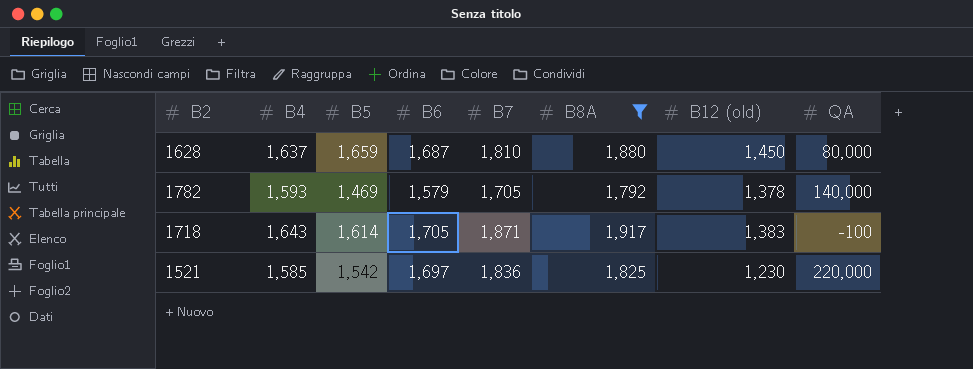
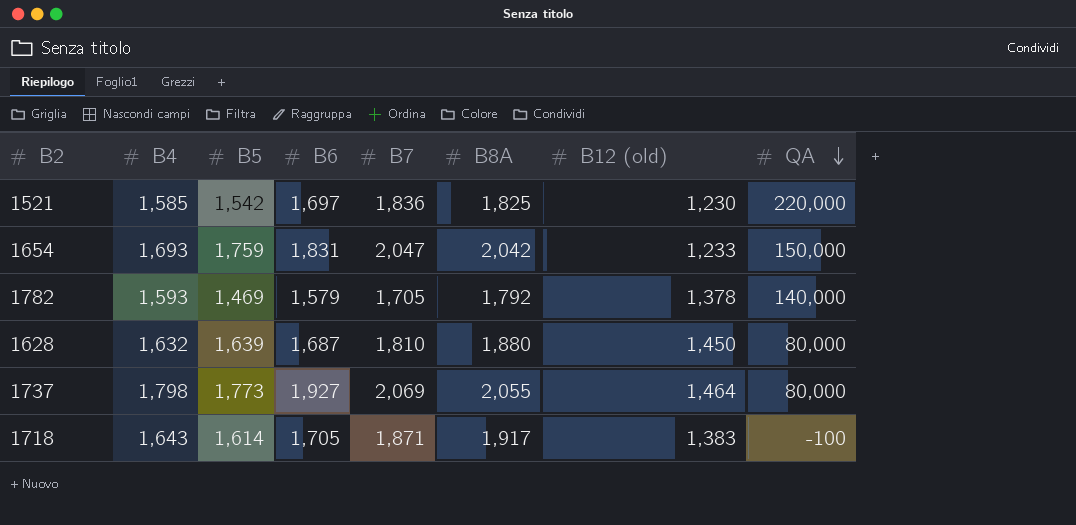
filter: B8A <= 1,917 -> none
row order: none -> QA descending
1628 | B4: 1,637 -> 1,632
1628 | B5: 1,659 -> 1,639

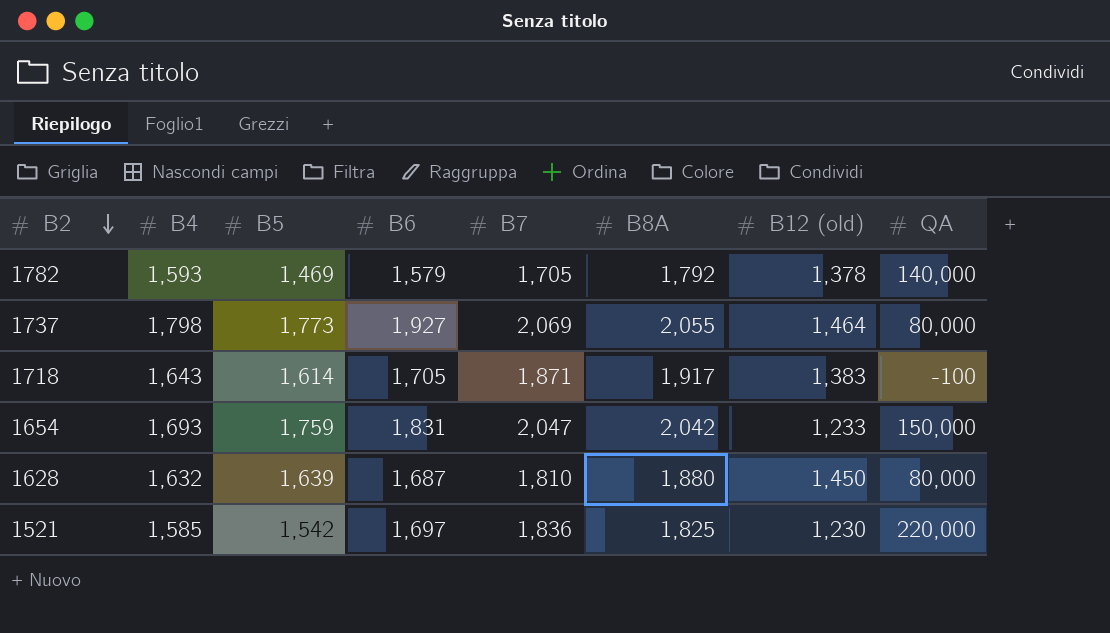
row order: QA descending -> B2 descending

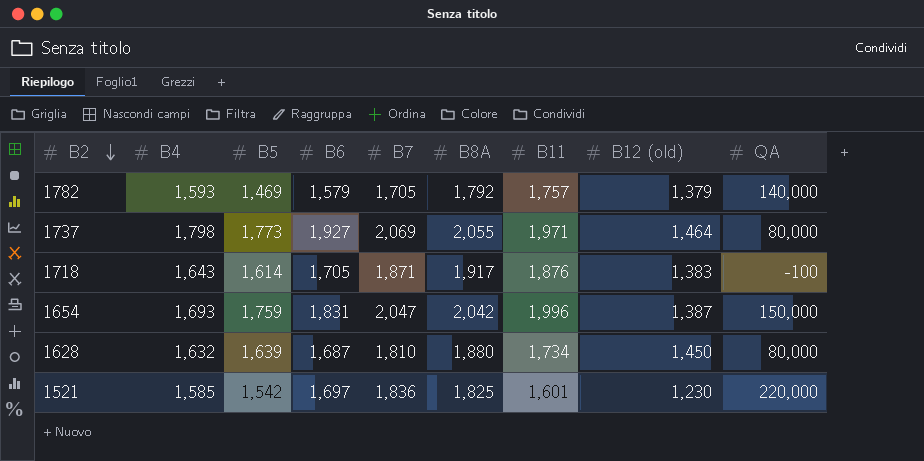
column B11 | position: none -> 7
1782 | B12 (old): 1,378 -> 1,379
1654 | B12 (old): 1,233 -> 1,387

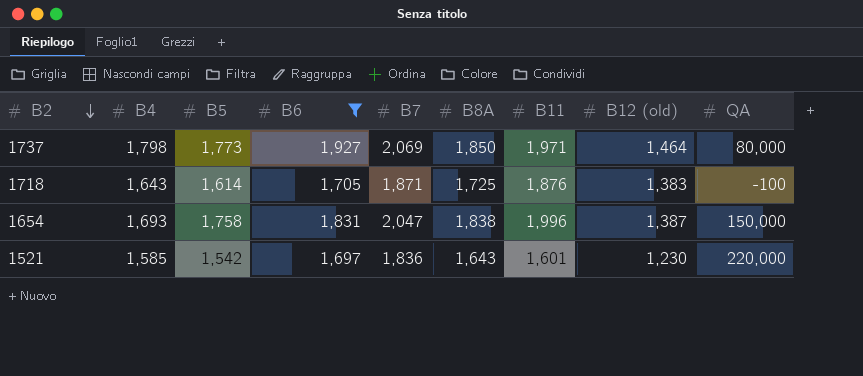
filter: none -> B6 >= 1,697
1737 | B8A: 2,055 -> 1,850
1718 | B8A: 1,917 -> 1,725
1654 | B5: 1,759 -> 1,758
1654 | B8A: 2,042 -> 1,838
1521 | B8A: 1,825 -> 1,643

